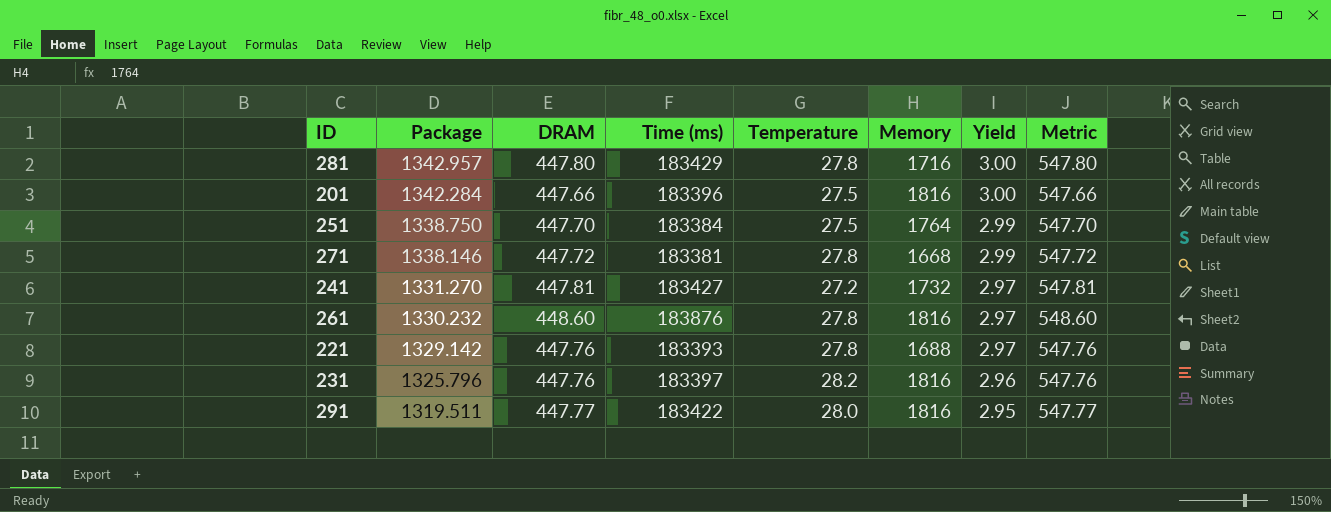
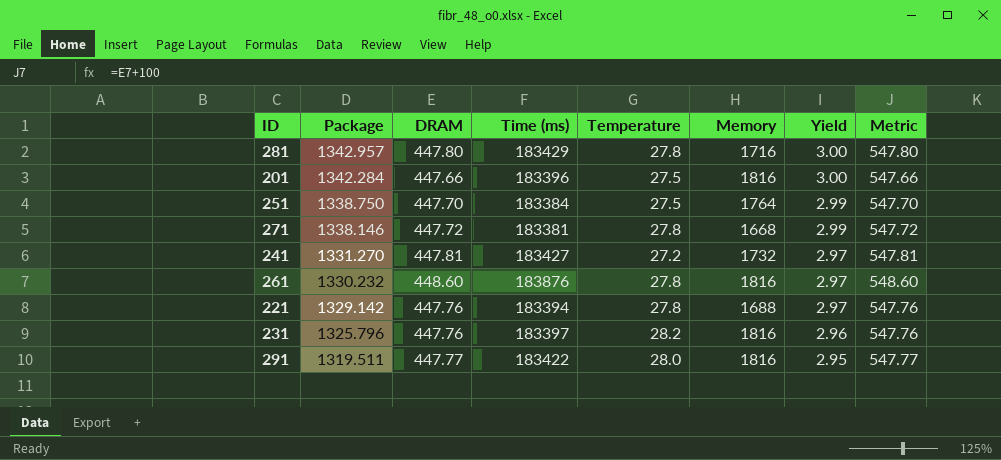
221 | Time (ms): 183393 -> 183394

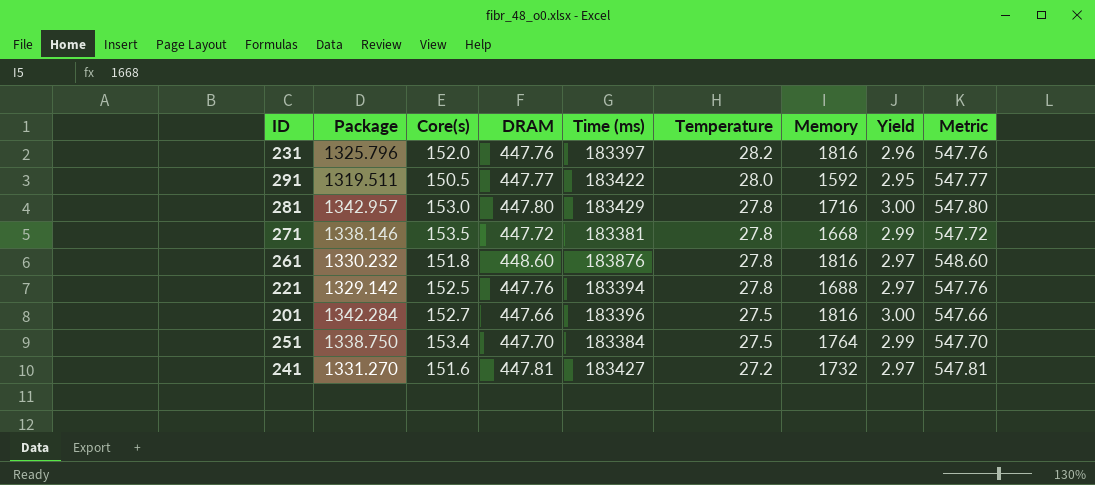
row order: Package descending -> Temperature descending
column Core(s) | position: none -> 3
291 | Memory: 1816 -> 1592

